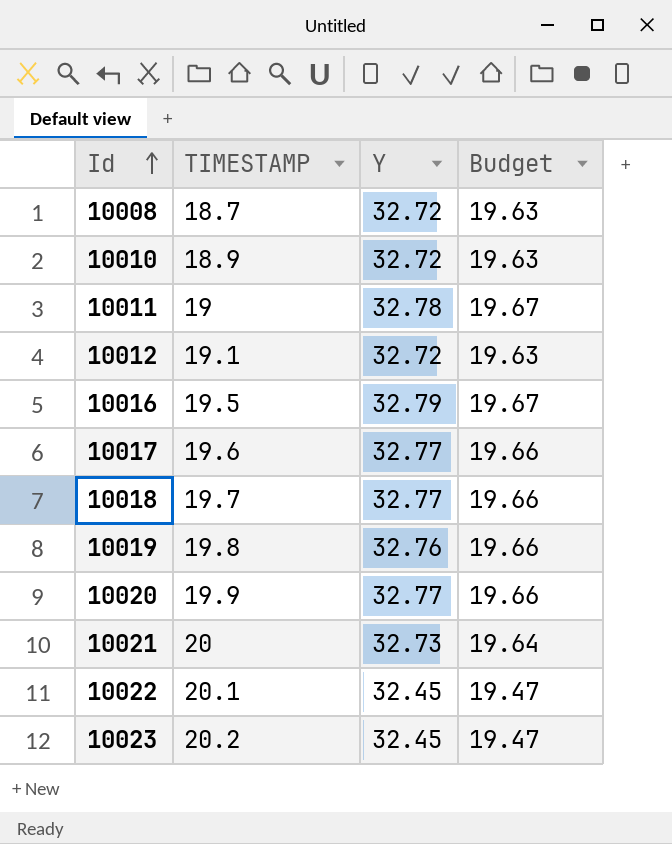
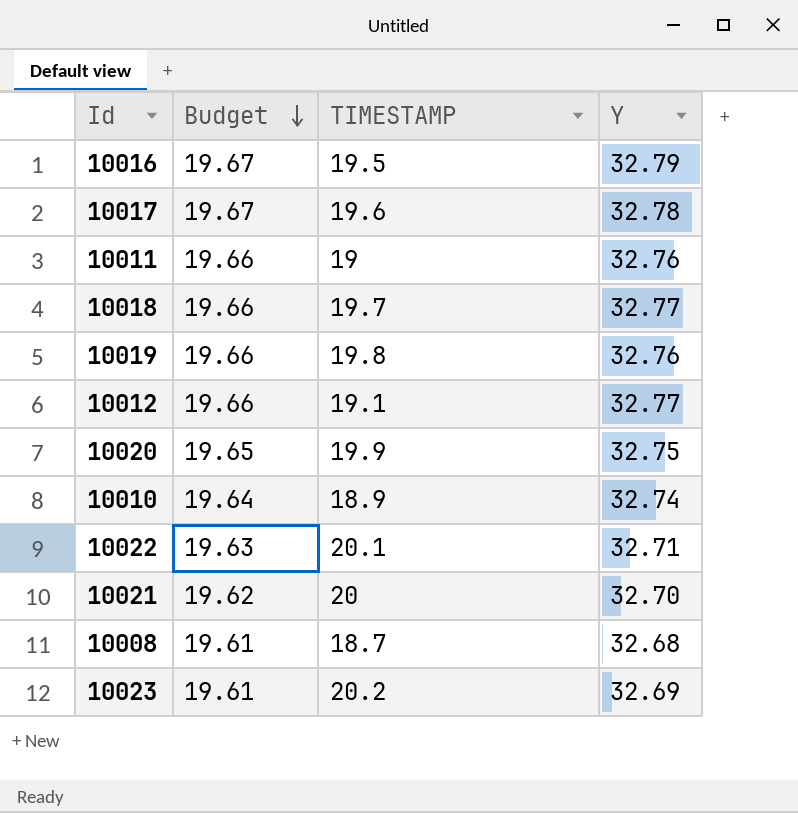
row order: Id ascending -> Budget descending
column Budget | position: 4 -> 2
10017 | Budget: 19.66 -> 19.67
10017 | Y: 32.77 -> 32.78
10011 | Budget: 19.67 -> 19.66
10011 | Y: 32.78 -> 32.76
10012 | Budget: 19.63 -> 19.66
10012 | Y: 32.72 -> 32.77
10020 | Budget: 19.66 -> 19.65
10020 | Y: 32.77 -> 32.75
10010 | Budget: 19.63 -> 19.64
10010 | Y: 32.72 -> 32.74
10022 | Budget: 19.47 -> 19.63
10022 | Y: 32.45 -> 32.71
10021 | Budget: 19.64 -> 19.62
10021 | Y: 32.73 -> 32.70
10008 | Budget: 19.63 -> 19.61
10008 | Y: 32.72 -> 32.68
10023 | Budget: 19.47 -> 19.61
10023 | Y: 32.45 -> 32.69

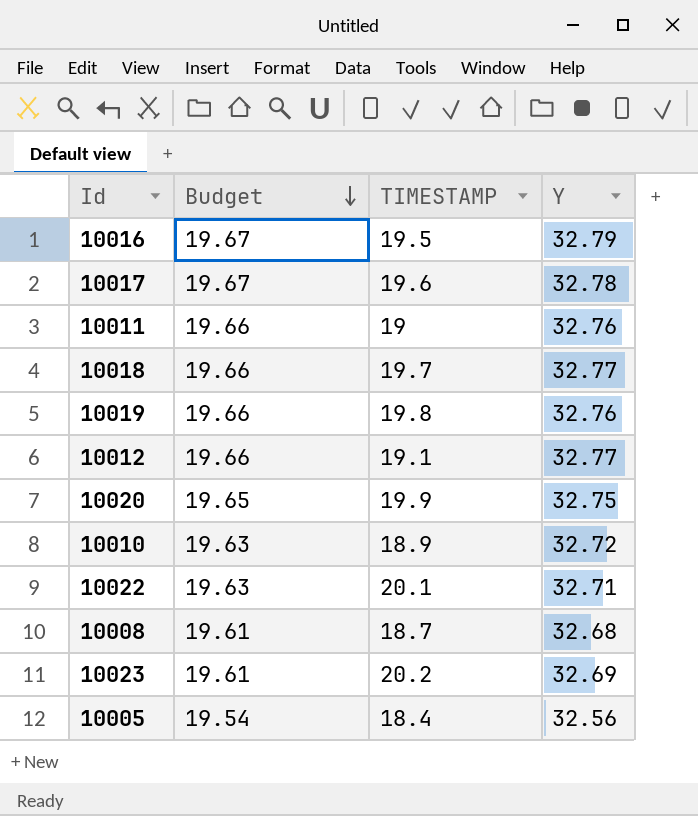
row 10021: 19.62 | 20 | 32.70 -> none
10010 | Budget: 19.64 -> 19.63
10010 | Y: 32.74 -> 32.72
row 10005: none -> 19.54 | 18.4 | 32.56

